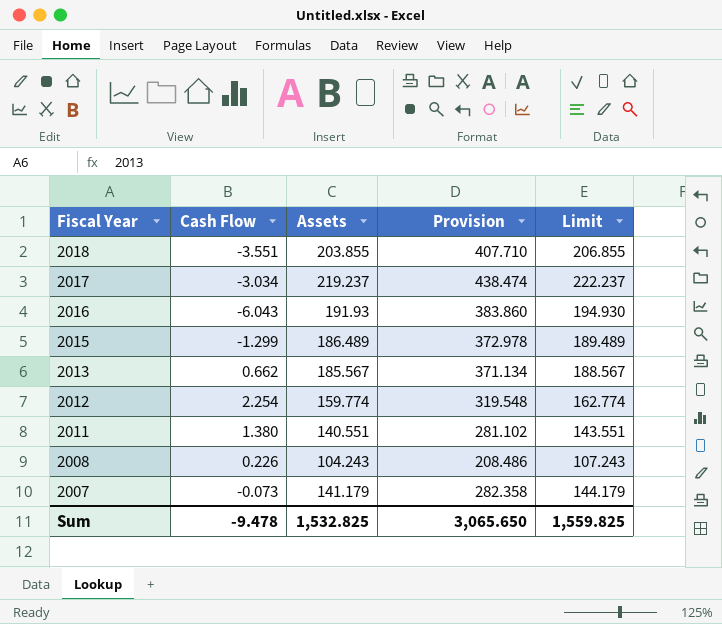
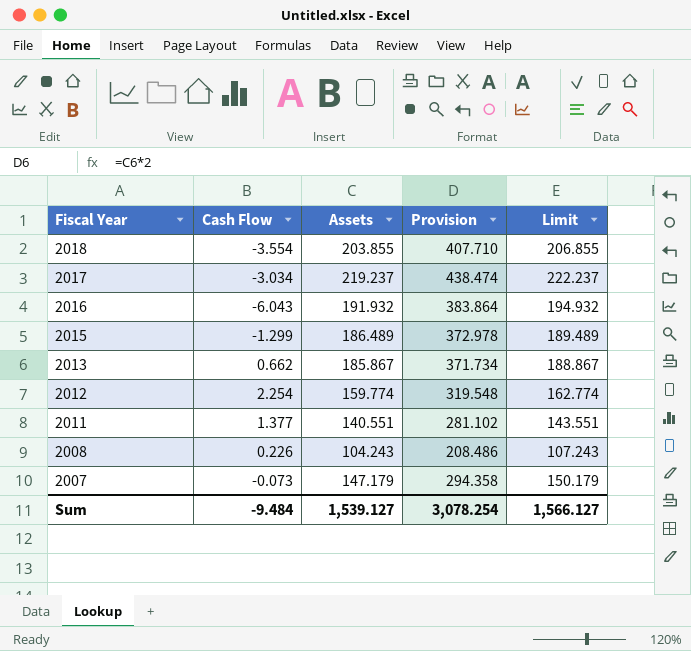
2018 | Cash Flow: -3.551 -> -3.554
2016 | Assets: 191.93 -> 191.932
2016 | Provision: 383.860 -> 383.864
2016 | Limit: 194.930 -> 194.932
2013 | Assets: 185.567 -> 185.867
2013 | Provision: 371.134 -> 371.734
2013 | Limit: 188.567 -> 188.867
2011 | Cash Flow: 1.380 -> 1.377
2007 | Assets: 141.179 -> 147.179
2007 | Provision: 282.358 -> 294.358
2007 | Limit: 144.179 -> 150.179
Sum | Cash Flow: -9.478 -> -9.484
Sum | Assets: 1,532.825 -> 1,539.127
Sum | Provision: 3,065.650 -> 3,078.254
Sum | Limit: 1,559.825 -> 1,566.127

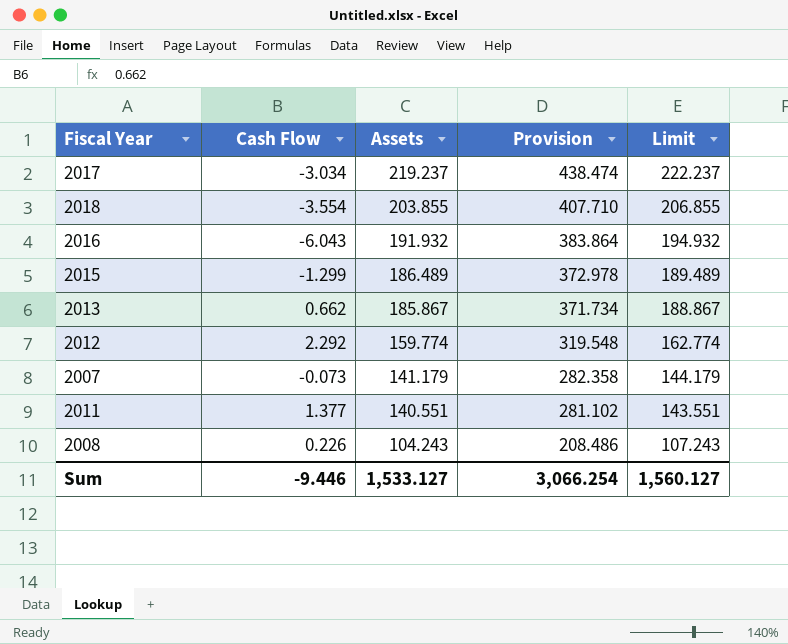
row order: Fiscal Year descending -> Assets descending
2012 | Cash Flow: 2.254 -> 2.292
2007 | Assets: 147.179 -> 141.179
2007 | Provision: 294.358 -> 282.358
2007 | Limit: 150.179 -> 144.179
Sum | Cash Flow: -9.484 -> -9.446
Sum | Assets: 1,539.127 -> 1,533.127
Sum | Provision: 3,078.254 -> 3,066.254
Sum | Limit: 1,566.127 -> 1,560.127

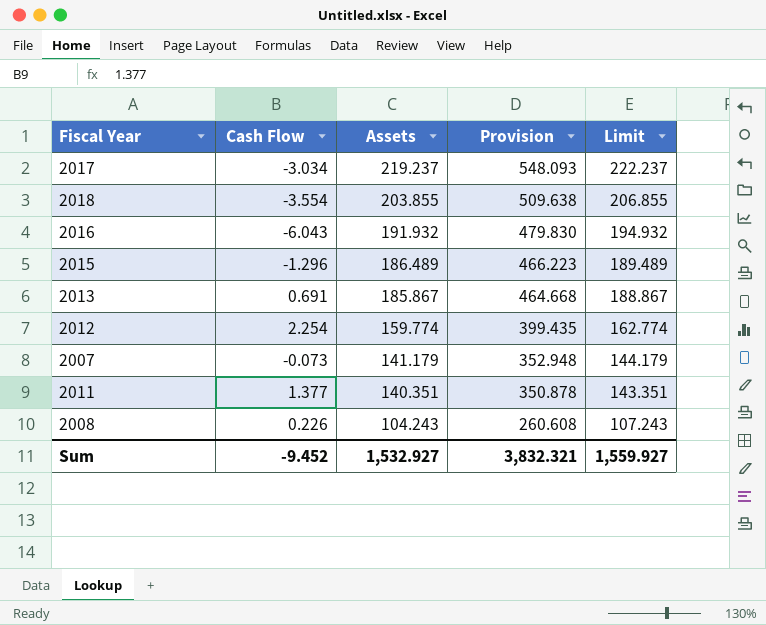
column Provision | formula: [Assets] * 2 -> [Assets] * 2.5
2015 | Cash Flow: -1.299 -> -1.296
2013 | Cash Flow: 0.662 -> 0.691
2012 | Cash Flow: 2.292 -> 2.254
2011 | Assets: 140.551 -> 140.351
2011 | Limit: 143.551 -> 143.351
Sum | Cash Flow: -9.446 -> -9.452
Sum | Assets: 1,533.127 -> 1,532.927
Sum | Provision: 3,066.254 -> 3,832.321
Sum | Limit: 1,560.127 -> 1,559.927

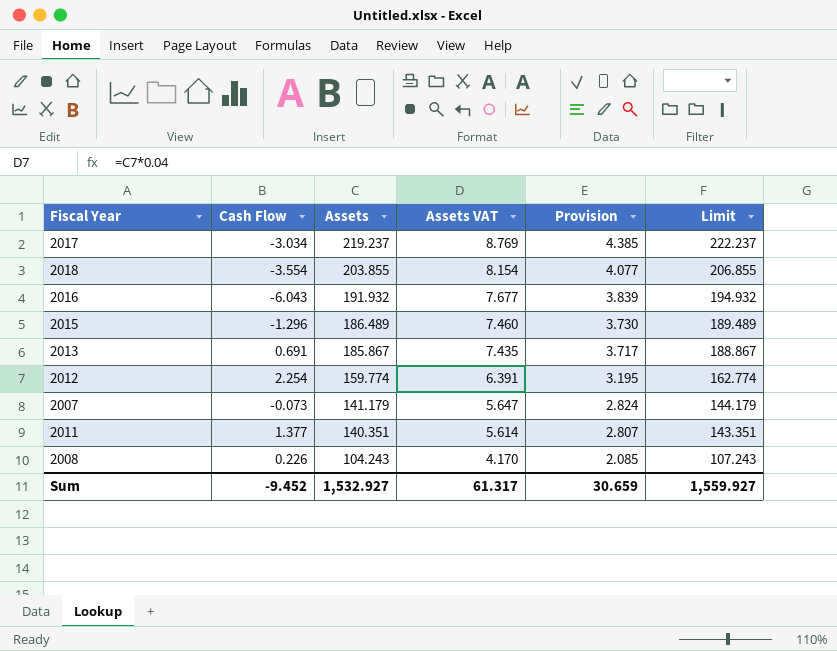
column Assets VAT | formula: none -> [Assets] * 0.04
column Provision | formula: [Assets] * 2.5 -> [Assets] * 0.02
Sum | Provision: 3,832.321 -> 30.659

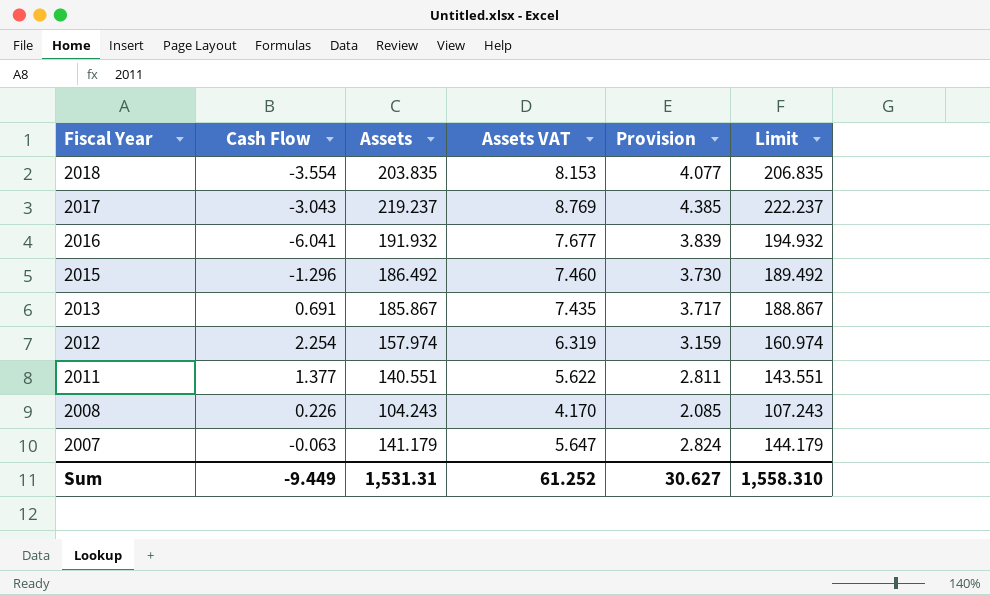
row order: Assets descending -> Fiscal Year descending
2018 | Assets: 203.855 -> 203.835
2018 | Assets VAT: 8.154 -> 8.153
2018 | Limit: 206.855 -> 206.835
2017 | Cash Flow: -3.034 -> -3.043
2016 | Cash Flow: -6.043 -> -6.041
2015 | Assets: 186.489 -> 186.492
2015 | Limit: 189.489 -> 189.492
2012 | Assets: 159.774 -> 157.974
2012 | Assets VAT: 6.391 -> 6.319
2012 | Provision: 3.195 -> 3.159
2012 | Limit: 162.774 -> 160.974
2011 | Assets: 140.351 -> 140.551
2011 | Assets VAT: 5.614 -> 5.622
2011 | Provision: 2.807 -> 2.811
2011 | Limit: 143.351 -> 143.551
2007 | Cash Flow: -0.073 -> -0.063
Sum | Cash Flow: -9.452 -> -9.449
Sum | Assets: 1,532.927 -> 1,531.31
Sum | Assets VAT: 61.317 -> 61.252
Sum | Provision: 30.659 -> 30.627
Sum | Limit: 1,559.927 -> 1,558.310

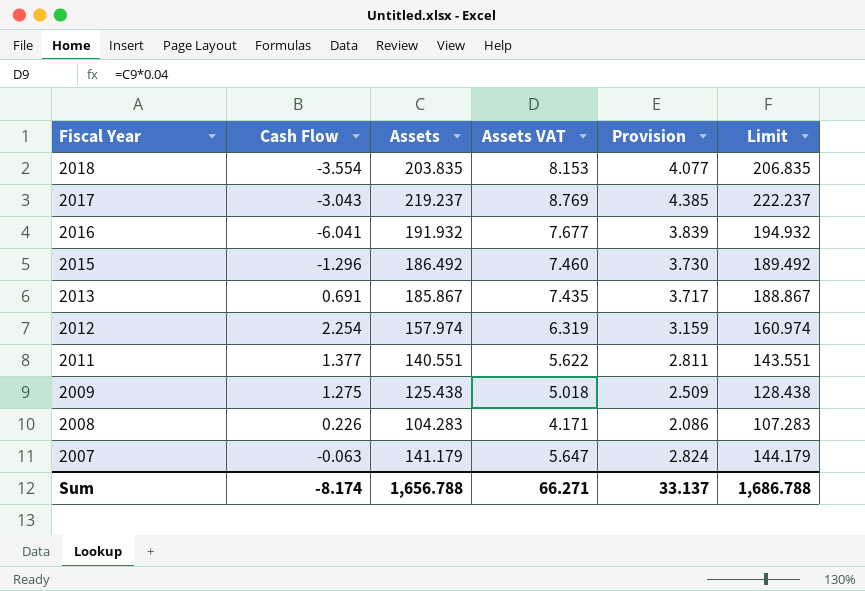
row 2009: none -> 1.275 | 125.438 | 5.018 | 2.509 | 128.438
2008 | Assets: 104.243 -> 104.283
2008 | Assets VAT: 4.170 -> 4.171
2008 | Provision: 2.085 -> 2.086
2008 | Limit: 107.243 -> 107.283
Sum | Cash Flow: -9.449 -> -8.174
Sum | Assets: 1,531.31 -> 1,656.788
Sum | Assets VAT: 61.252 -> 66.271
Sum | Provision: 30.627 -> 33.137
Sum | Limit: 1,558.310 -> 1,686.788

